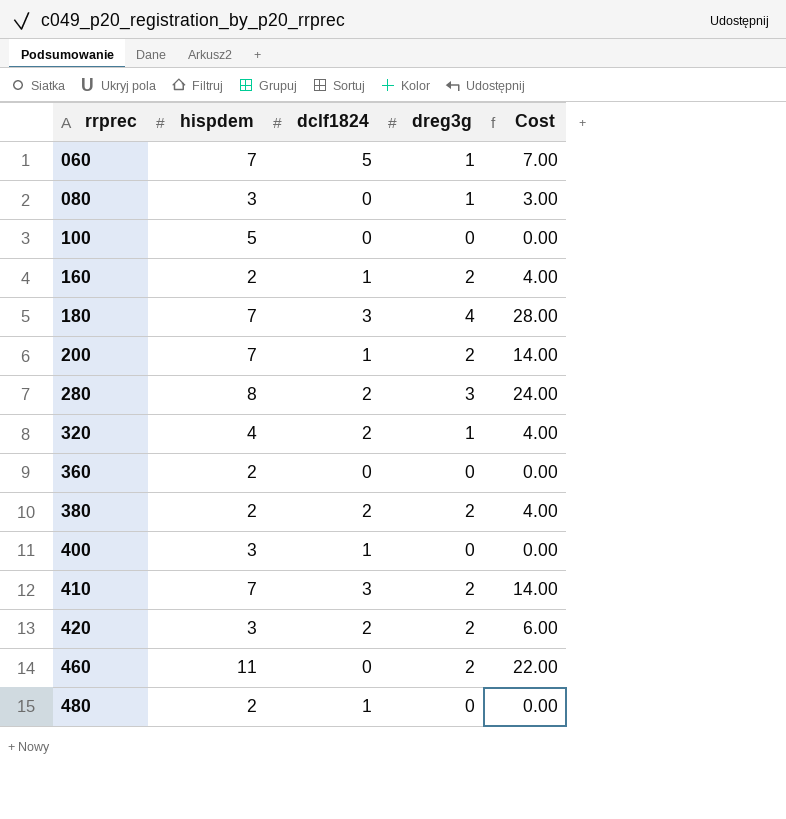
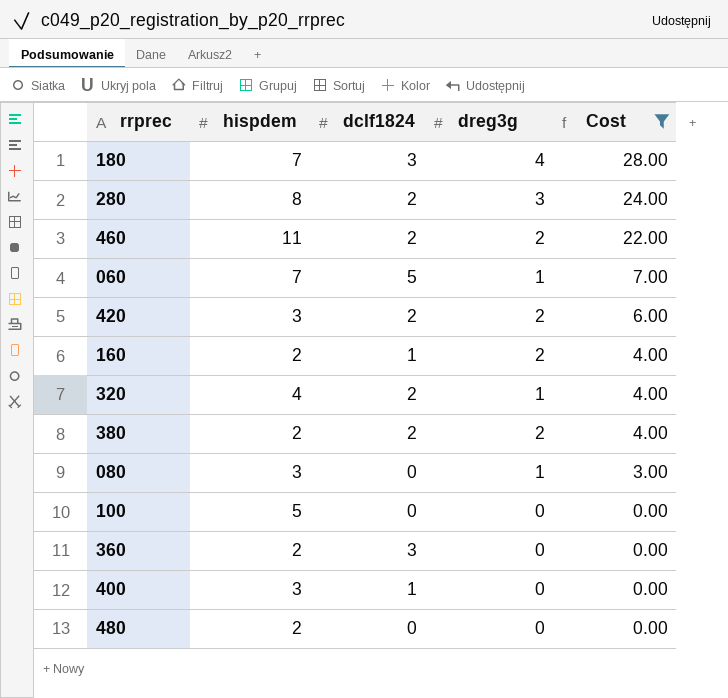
filter: none -> Cost != 14.00
row order: rrprec ascending -> Cost descending
460 | dclf1824: 0 -> 2
360 | dclf1824: 0 -> 3
480 | dclf1824: 1 -> 0

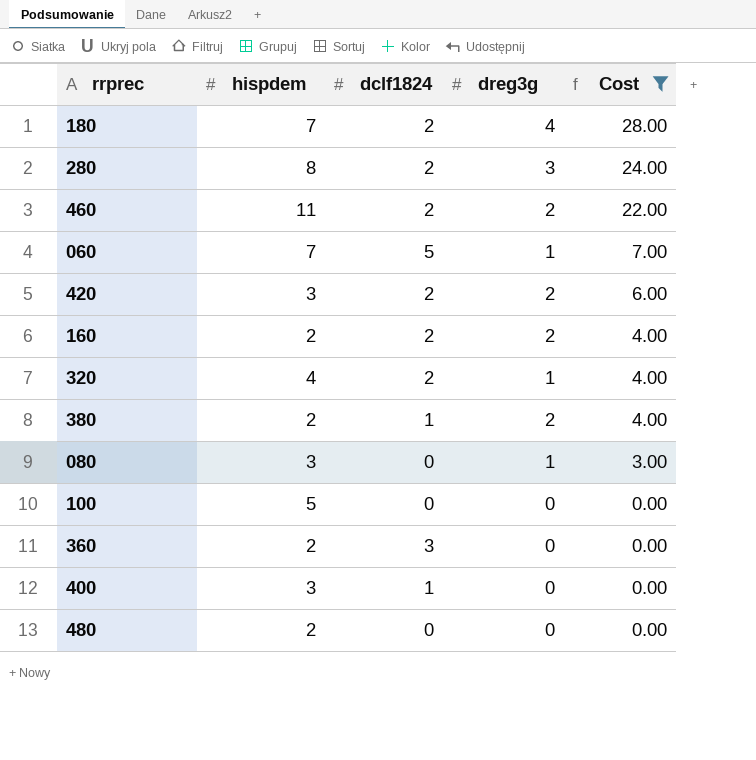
180 | dclf1824: 3 -> 2
160 | dclf1824: 1 -> 2
380 | dclf1824: 2 -> 1

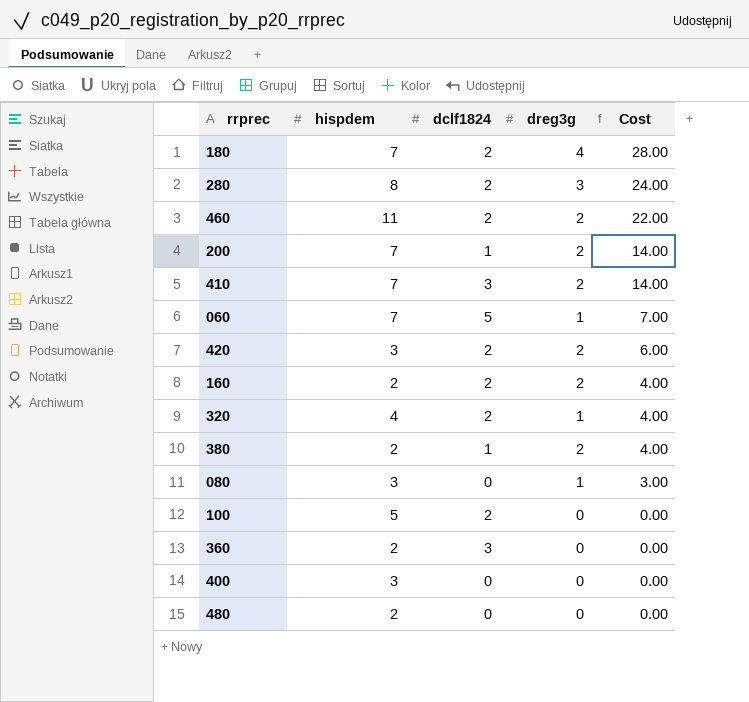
filter: Cost != 14.00 -> none
100 | dclf1824: 0 -> 2
400 | dclf1824: 1 -> 0

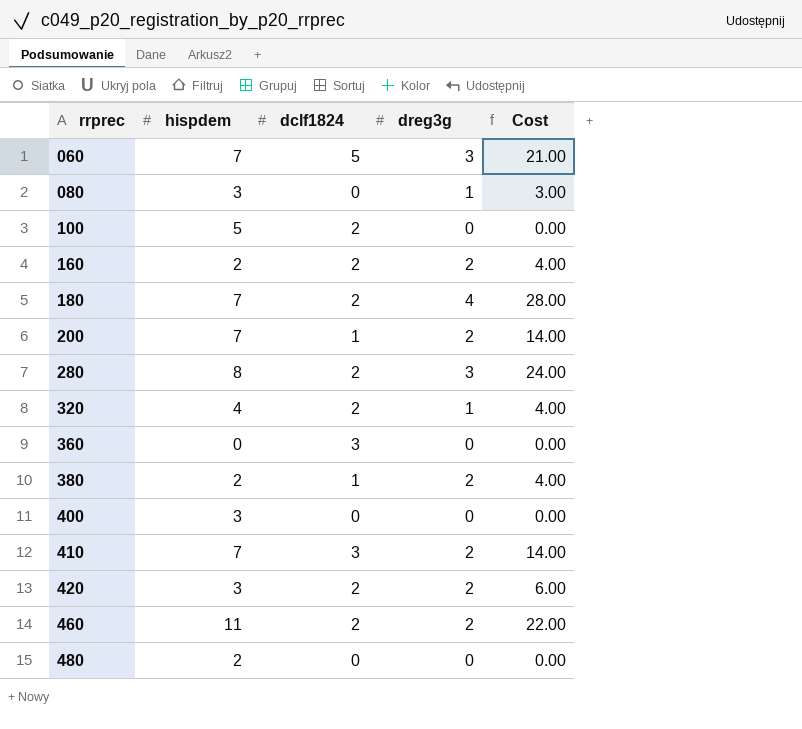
row order: Cost descending -> rrprec ascending
060 | dreg3g: 1 -> 3
060 | Cost: 7.00 -> 21.00
360 | hispdem: 2 -> 0

